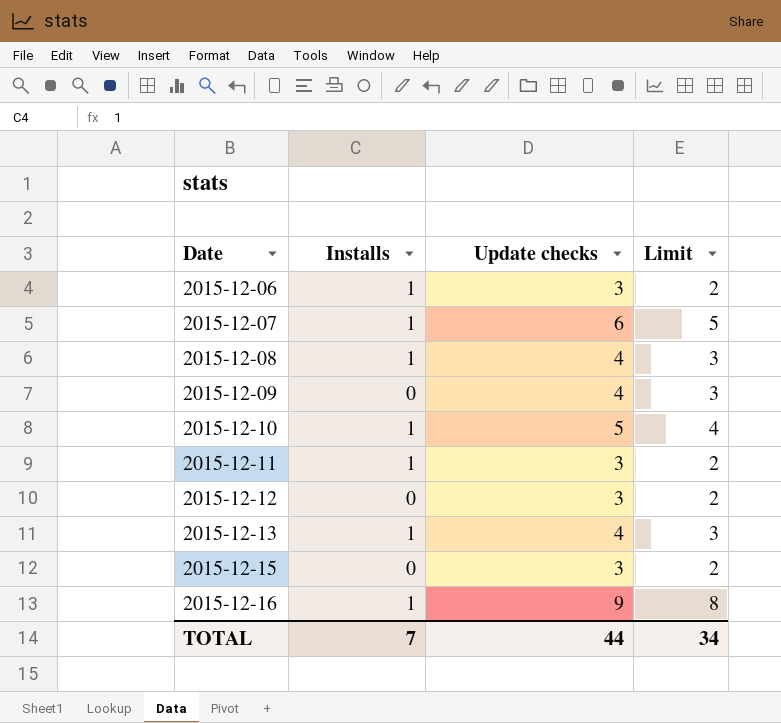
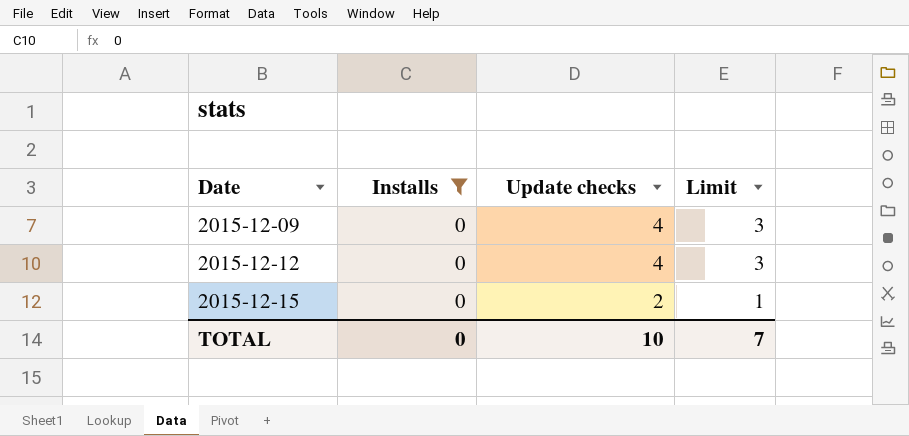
filter: none -> Installs = 0
2015-12-12 | Update checks: 3 -> 4
2015-12-12 | Limit: 2 -> 3
2015-12-15 | Update checks: 3 -> 2
2015-12-15 | Limit: 2 -> 1
TOTAL | Installs: 7 -> 0
TOTAL | Update checks: 44 -> 10
TOTAL | Limit: 34 -> 7

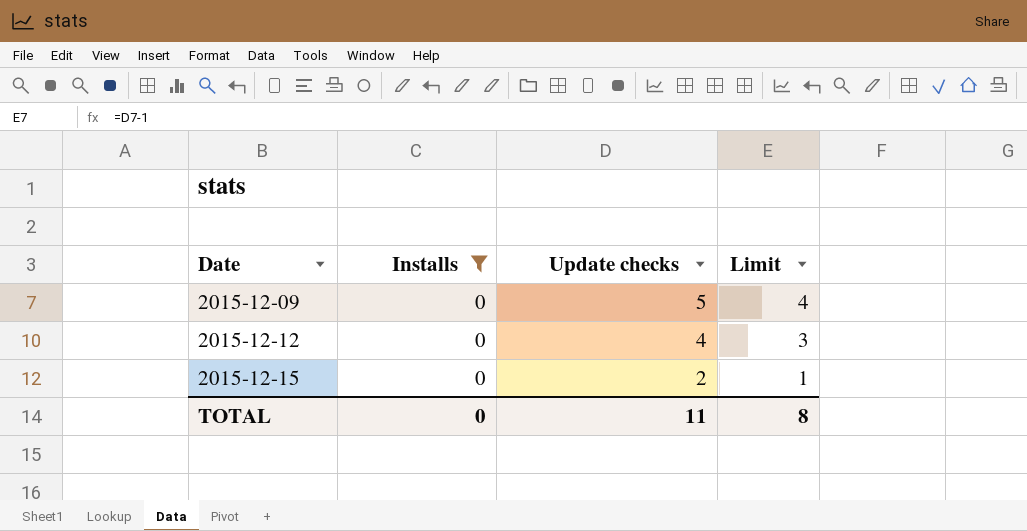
2015-12-09 | Update checks: 4 -> 5
2015-12-09 | Limit: 3 -> 4
TOTAL | Update checks: 10 -> 11
TOTAL | Limit: 7 -> 8

